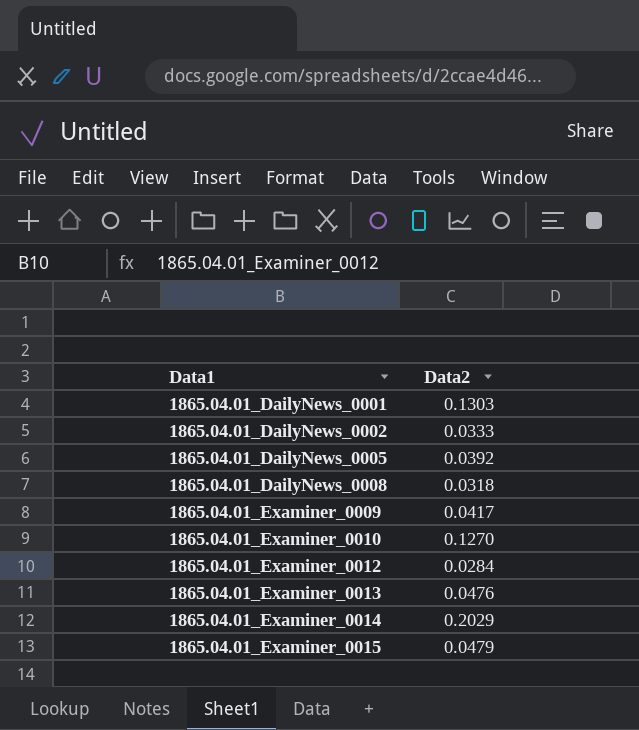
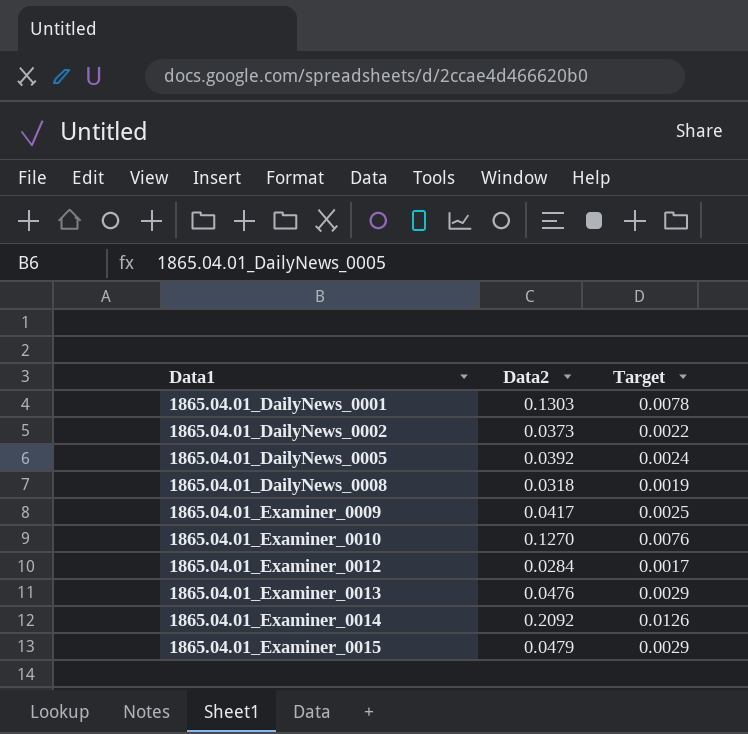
column Target | formula: none -> [Data2] * 0.06
1865.04.01_DailyNews_0002 | Data2: 0.0333 -> 0.0373
1865.04.01_Examiner_0014 | Data2: 0.2029 -> 0.2092

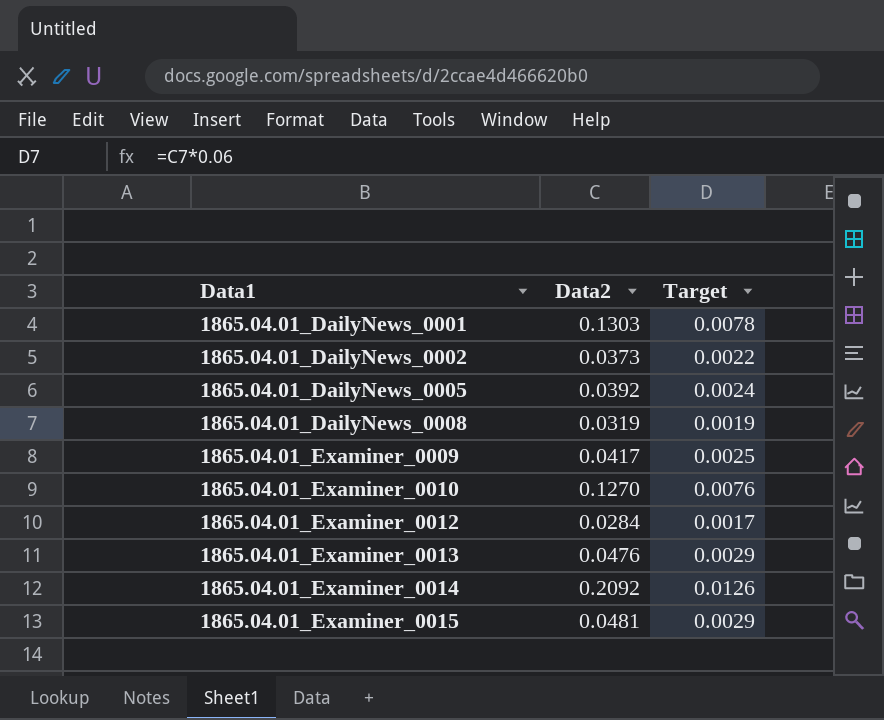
1865.04.01_DailyNews_0008 | Data2: 0.0318 -> 0.0319
1865.04.01_Examiner_0015 | Data2: 0.0479 -> 0.0481

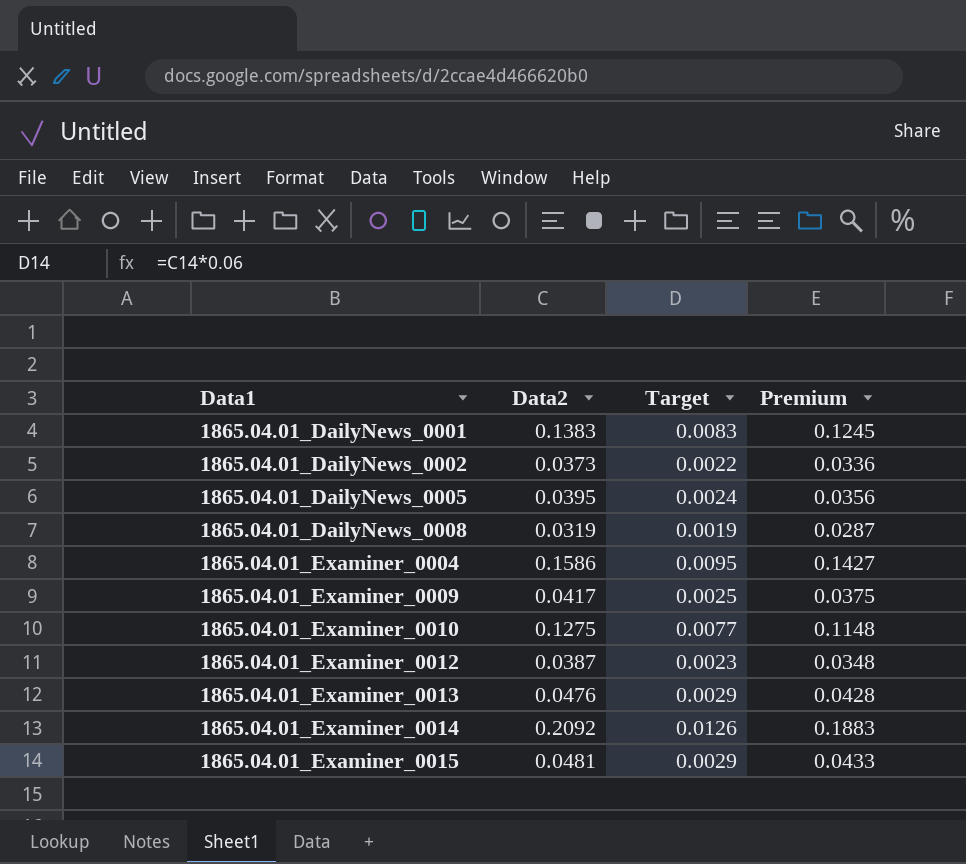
column Premium | formula: none -> [Data2] * 0.9
1865.04.01_DailyNews_0001 | Data2: 0.1303 -> 0.1383
1865.04.01_DailyNews_0001 | Target: 0.0078 -> 0.0083
1865.04.01_DailyNews_0005 | Data2: 0.0392 -> 0.0395
row 1865.04.01_Examiner_0004: none -> 0.1586 | 0.0095 | 0.1427
1865.04.01_Examiner_0010 | Data2: 0.1270 -> 0.1275
1865.04.01_Examiner_0010 | Target: 0.0076 -> 0.0077
1865.04.01_Examiner_0012 | Data2: 0.0284 -> 0.0387
1865.04.01_Examiner_0012 | Target: 0.0017 -> 0.0023

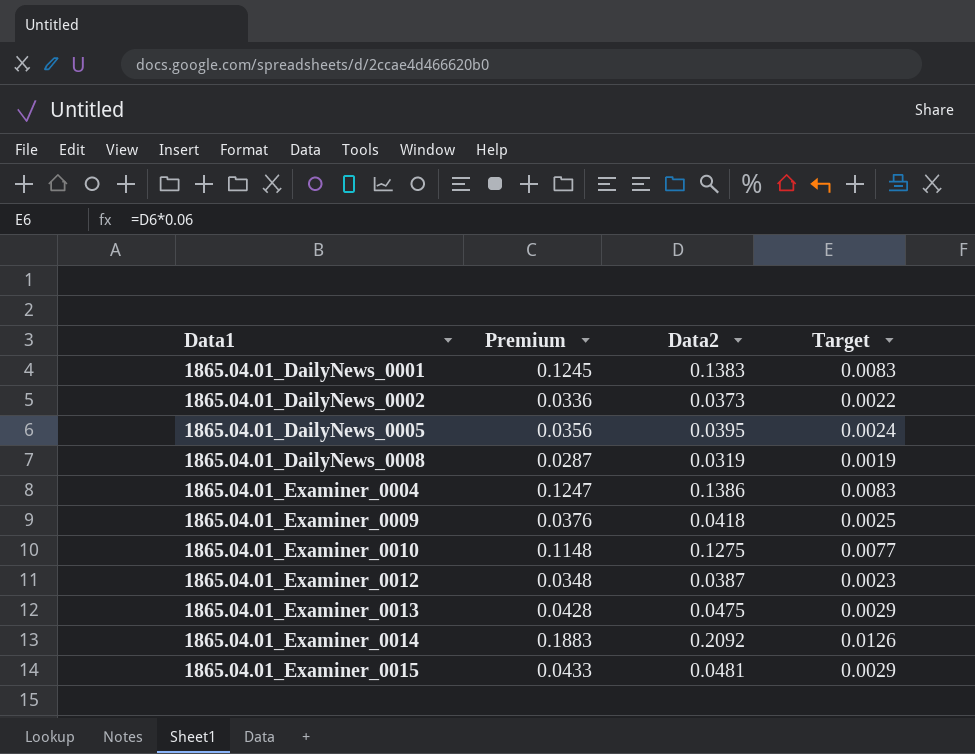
column Premium | position: 4 -> 2
1865.04.01_Examiner_0004 | Premium: 0.1427 -> 0.1247
1865.04.01_Examiner_0004 | Data2: 0.1586 -> 0.1386
1865.04.01_Examiner_0004 | Target: 0.0095 -> 0.0083
1865.04.01_Examiner_0009 | Premium: 0.0375 -> 0.0376
1865.04.01_Examiner_0009 | Data2: 0.0417 -> 0.0418
1865.04.01_Examiner_0013 | Data2: 0.0476 -> 0.0475

